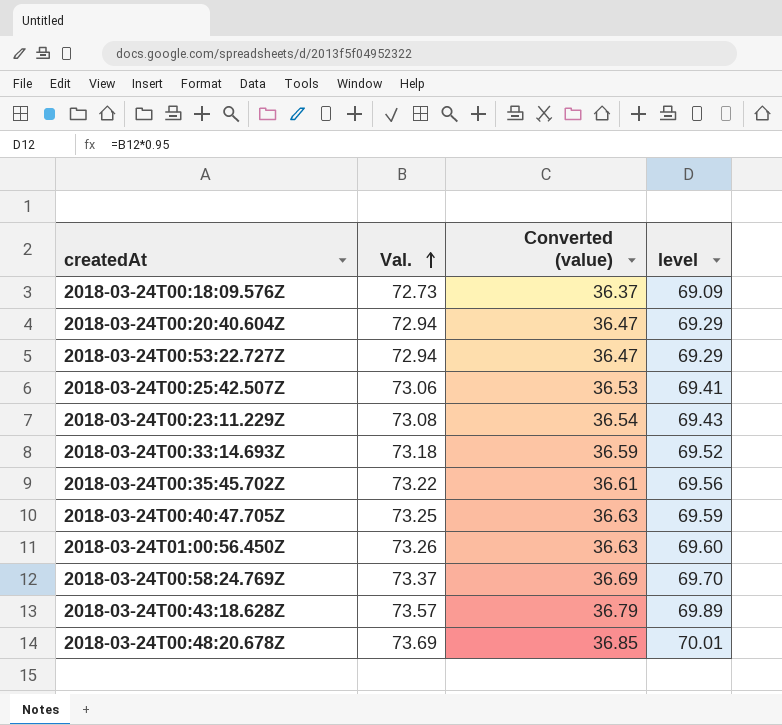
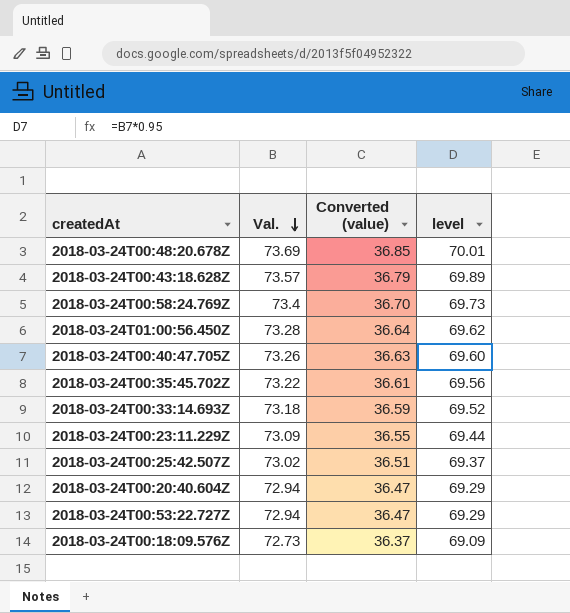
row order: Val. ascending -> Val. descending
2018-03-24T00:58:24.769Z | Val.: 73.37 -> 73.4
2018-03-24T00:58:24.769Z | Converted (value): 36.69 -> 36.70
2018-03-24T00:58:24.769Z | level: 69.70 -> 69.73
2018-03-24T01:00:56.450Z | Val.: 73.26 -> 73.28
2018-03-24T01:00:56.450Z | Converted (value): 36.63 -> 36.64
2018-03-24T01:00:56.450Z | level: 69.60 -> 69.62
2018-03-24T00:40:47.705Z | Val.: 73.25 -> 73.26
2018-03-24T00:40:47.705Z | level: 69.59 -> 69.60
2018-03-24T00:23:11.229Z | Val.: 73.08 -> 73.09
2018-03-24T00:23:11.229Z | Converted (value): 36.54 -> 36.55
2018-03-24T00:23:11.229Z | level: 69.43 -> 69.44
2018-03-24T00:25:42.507Z | Val.: 73.06 -> 73.02
2018-03-24T00:25:42.507Z | Converted (value): 36.53 -> 36.51
2018-03-24T00:25:42.507Z | level: 69.41 -> 69.37

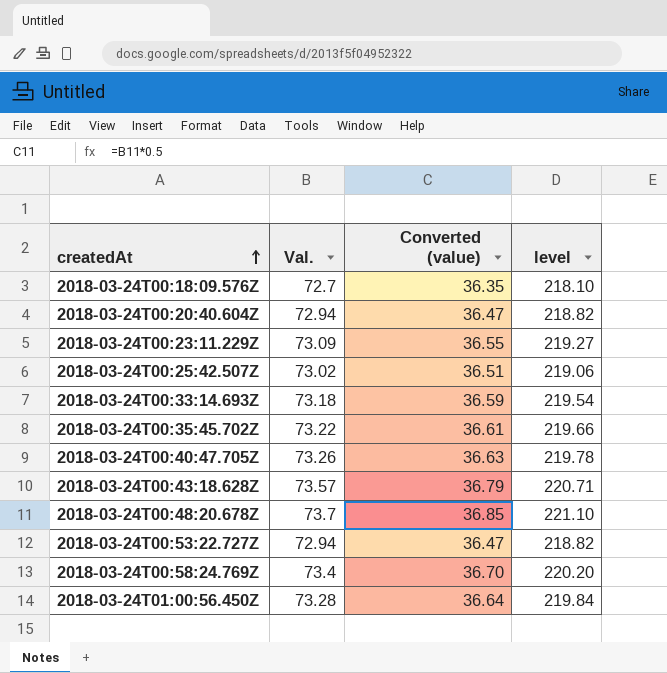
row order: Val. descending -> createdAt ascending
column level | formula: [Val.] * 0.95 -> [Val.] * 3
2018-03-24T00:18:09.576Z | Val.: 72.73 -> 72.7
2018-03-24T00:18:09.576Z | Converted (value): 36.37 -> 36.35
2018-03-24T00:48:20.678Z | Val.: 73.69 -> 73.7

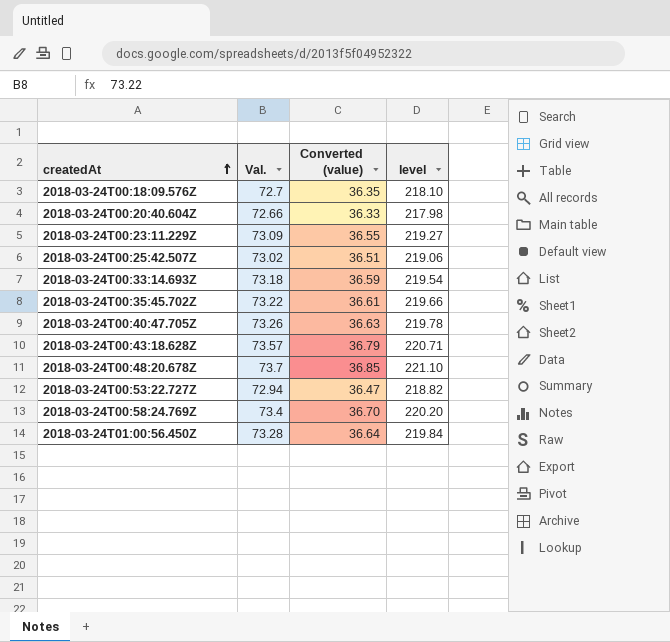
2018-03-24T00:20:40.604Z | Val.: 72.94 -> 72.66
2018-03-24T00:20:40.604Z | Converted (value): 36.47 -> 36.33
2018-03-24T00:20:40.604Z | level: 218.82 -> 217.98

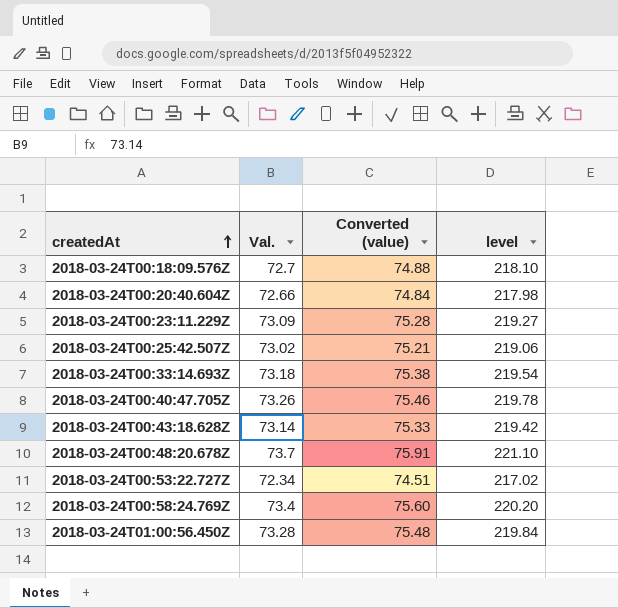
column Converted (value) | formula: [Val.] * 0.5 -> [Val.] * 1.03
row 2018-03-24T00:35:45.702Z: 73.22 | 36.61 | 219.66 -> none
2018-03-24T00:43:18.628Z | Val.: 73.57 -> 73.14
2018-03-24T00:43:18.628Z | level: 220.71 -> 219.42
2018-03-24T00:53:22.727Z | Val.: 72.94 -> 72.34
2018-03-24T00:53:22.727Z | level: 218.82 -> 217.02

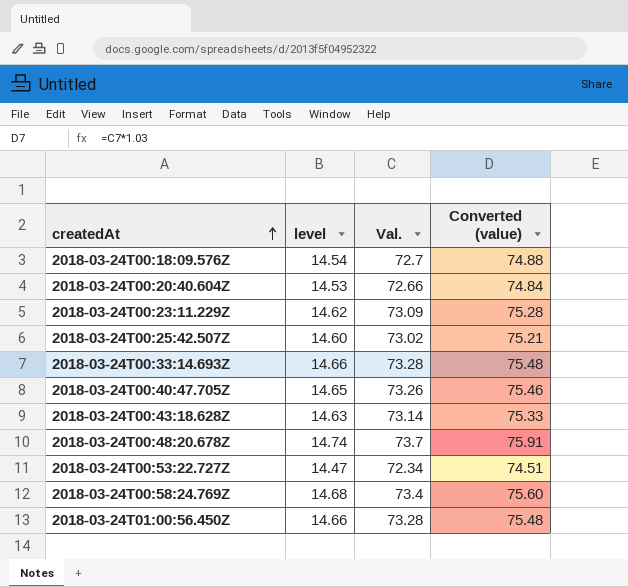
column level | formula: [Val.] * 3 -> [Val.] * 0.2
column level | position: 4 -> 2
2018-03-24T00:33:14.693Z | Val.: 73.18 -> 73.28
2018-03-24T00:33:14.693Z | Converted (value): 75.38 -> 75.48

